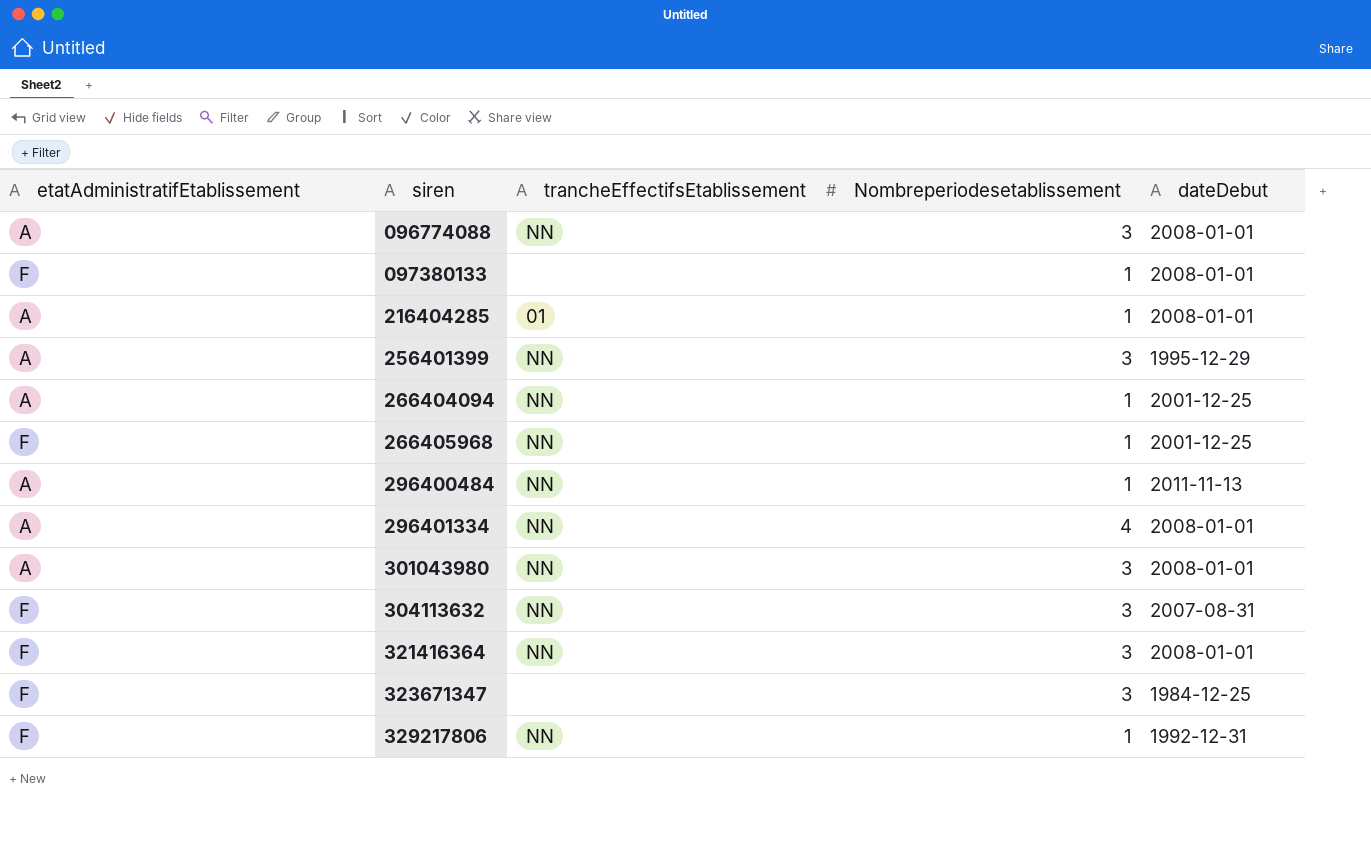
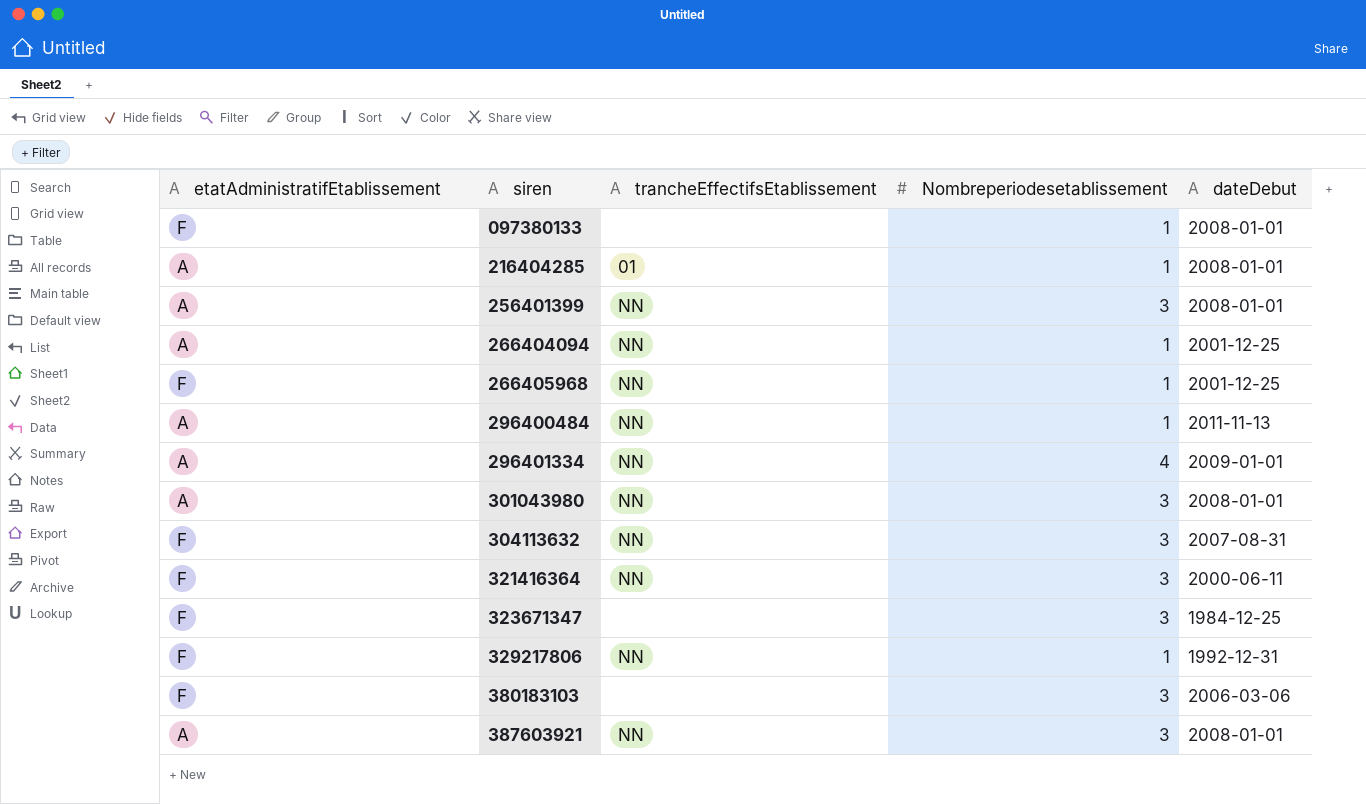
row 096774088: A | NN | 3 | 2008-01-01 -> none
256401399 | dateDebut: 1995-12-29 -> 2008-01-01
296401334 | dateDebut: 2008-01-01 -> 2009-01-01
321416364 | dateDebut: 2008-01-01 -> 2000-06-11
row 380183103: none -> F | none | 3 | 2006-03-06
row 387603921: none -> A | NN | 3 | 2008-01-01

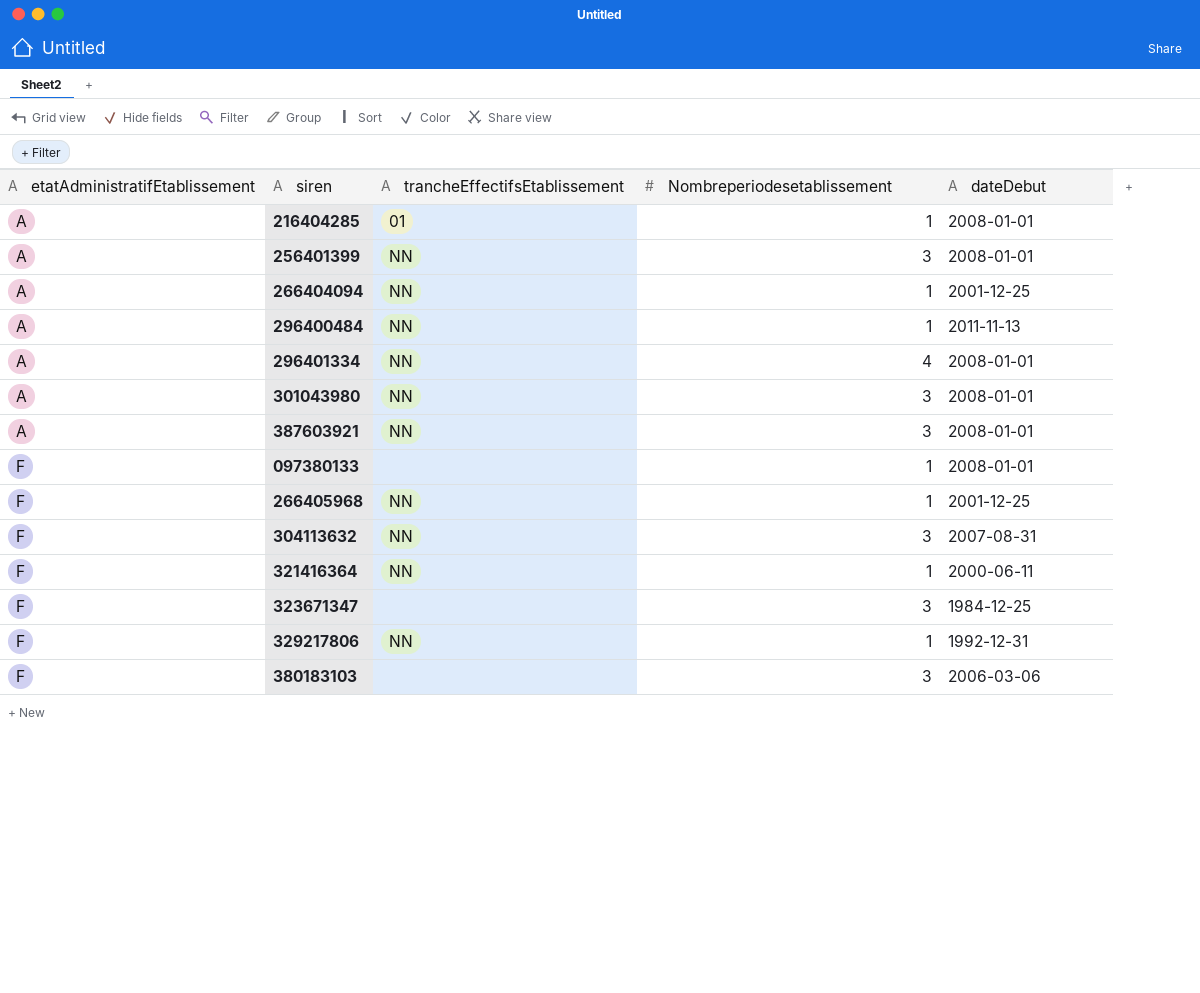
row order: siren ascending -> etatAdministratifEtablissement ascending
296401334 | dateDebut: 2009-01-01 -> 2008-01-01
321416364 | Nombreperiodesetablissement: 3 -> 1

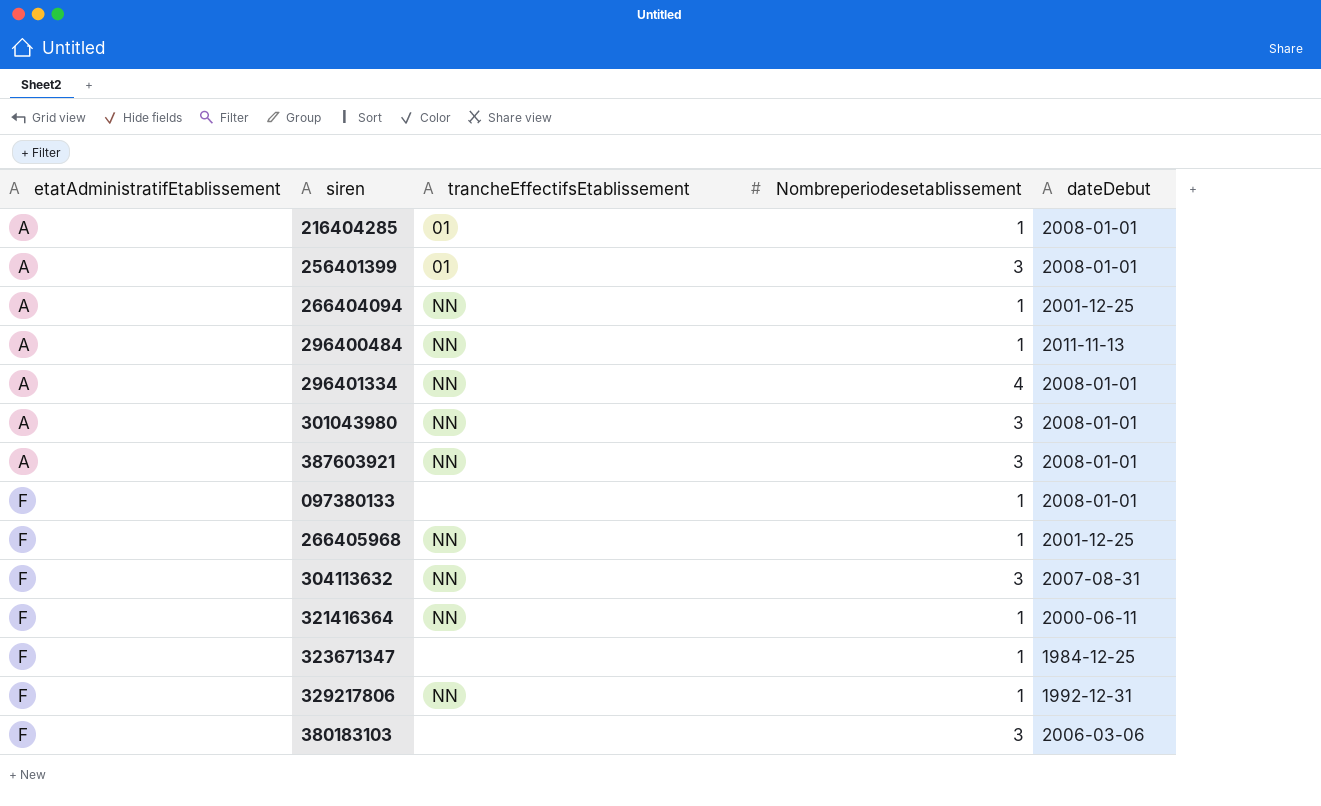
256401399 | trancheEffectifsEtablissement: NN -> 01
323671347 | Nombreperiodesetablissement: 3 -> 1

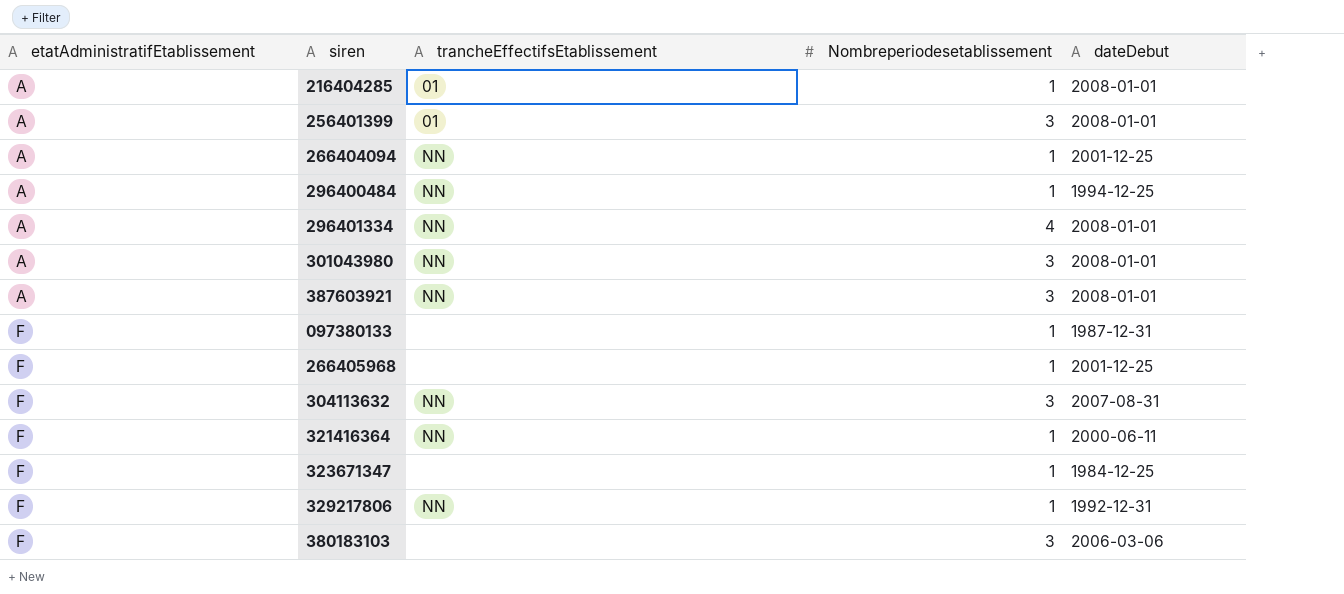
296400484 | dateDebut: 2011-11-13 -> 1994-12-25
097380133 | dateDebut: 2008-01-01 -> 1987-12-31
266405968 | trancheEffectifsEtablissement: NN -> none

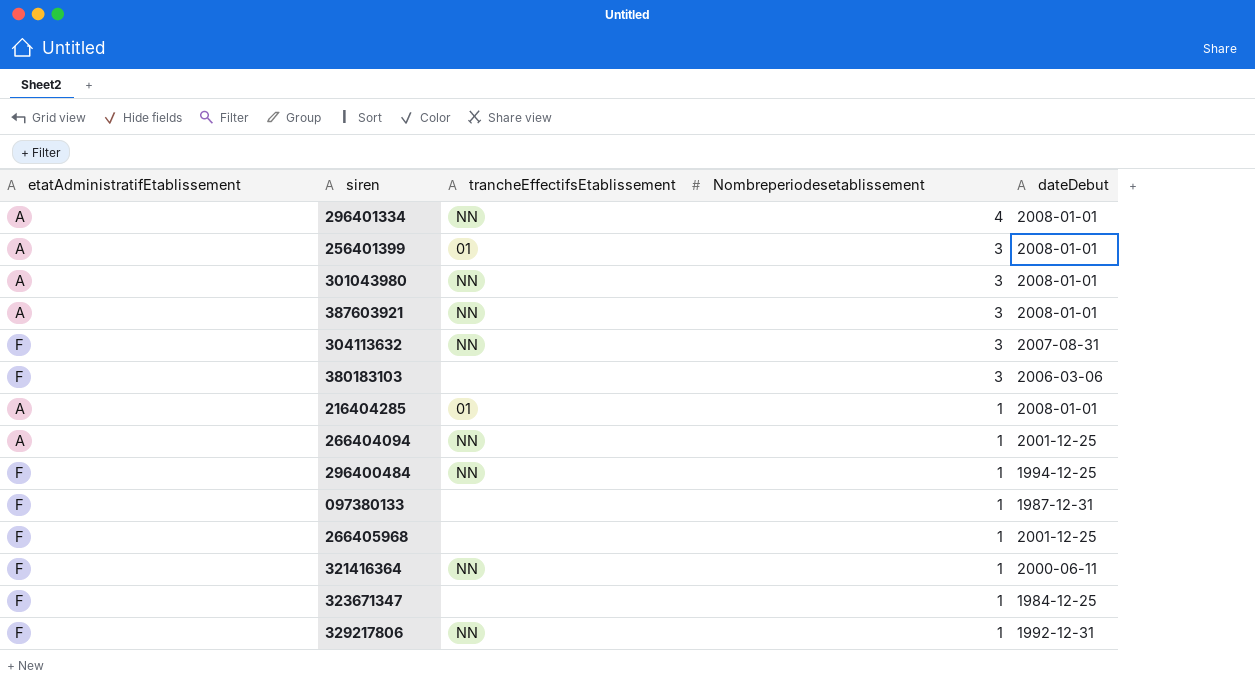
row order: etatAdministratifEtablissement ascending -> Nombreperiodesetablissement descending
296400484 | etatAdministratifEtablissement: A -> F

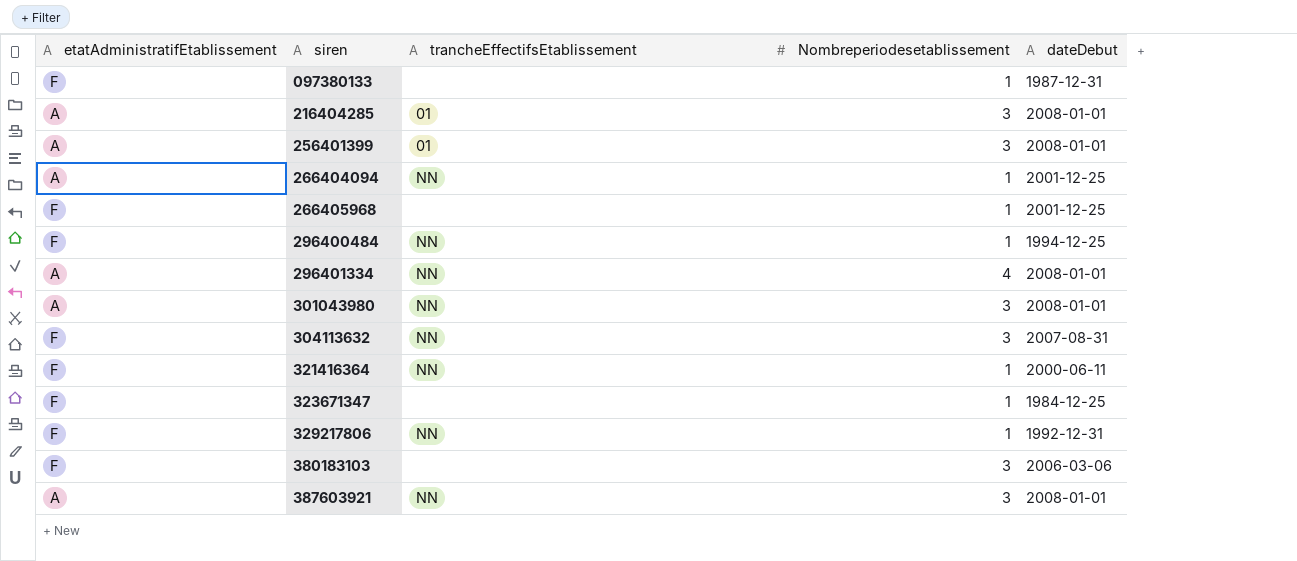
row order: Nombreperiodesetablissement descending -> siren ascending
216404285 | Nombreperiodesetablissement: 1 -> 3

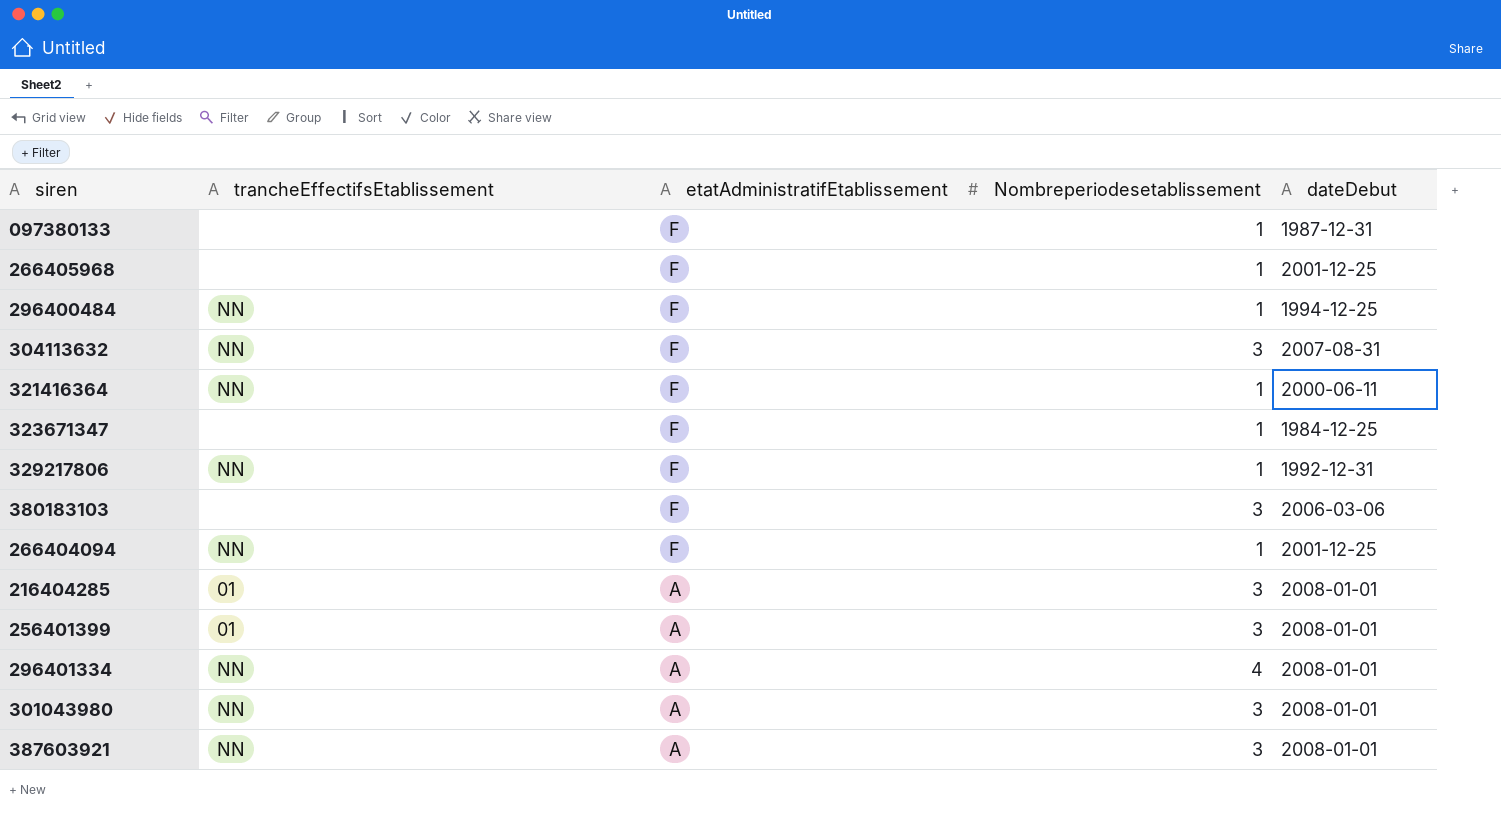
row order: siren ascending -> etatAdministratifEtablissement descending
column etatAdministratifEtablissement | position: 1 -> 3
266404094 | etatAdministratifEtablissement: A -> F

